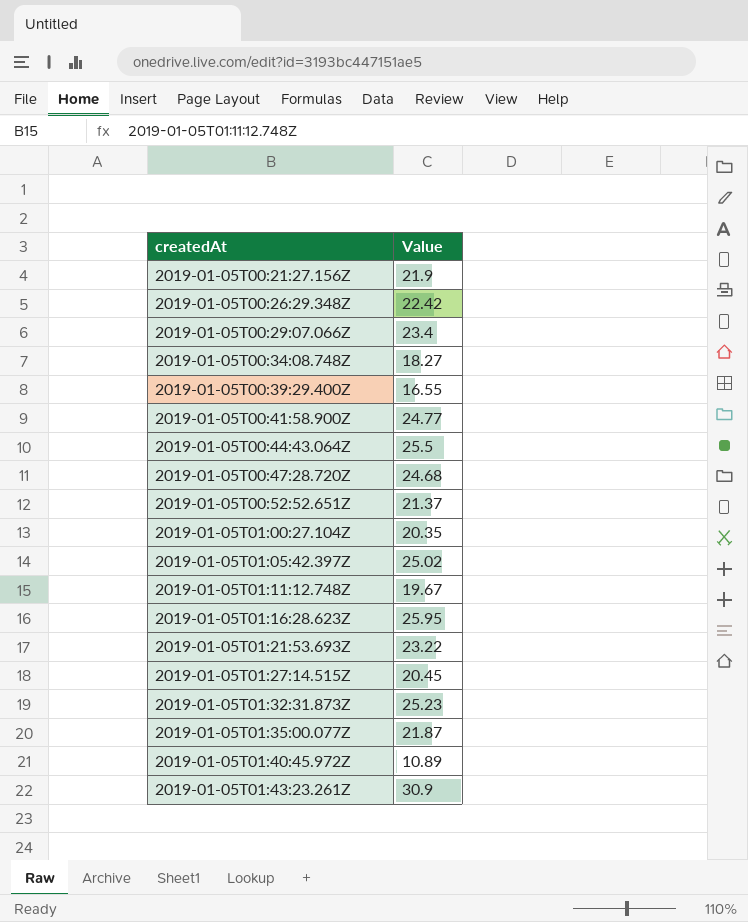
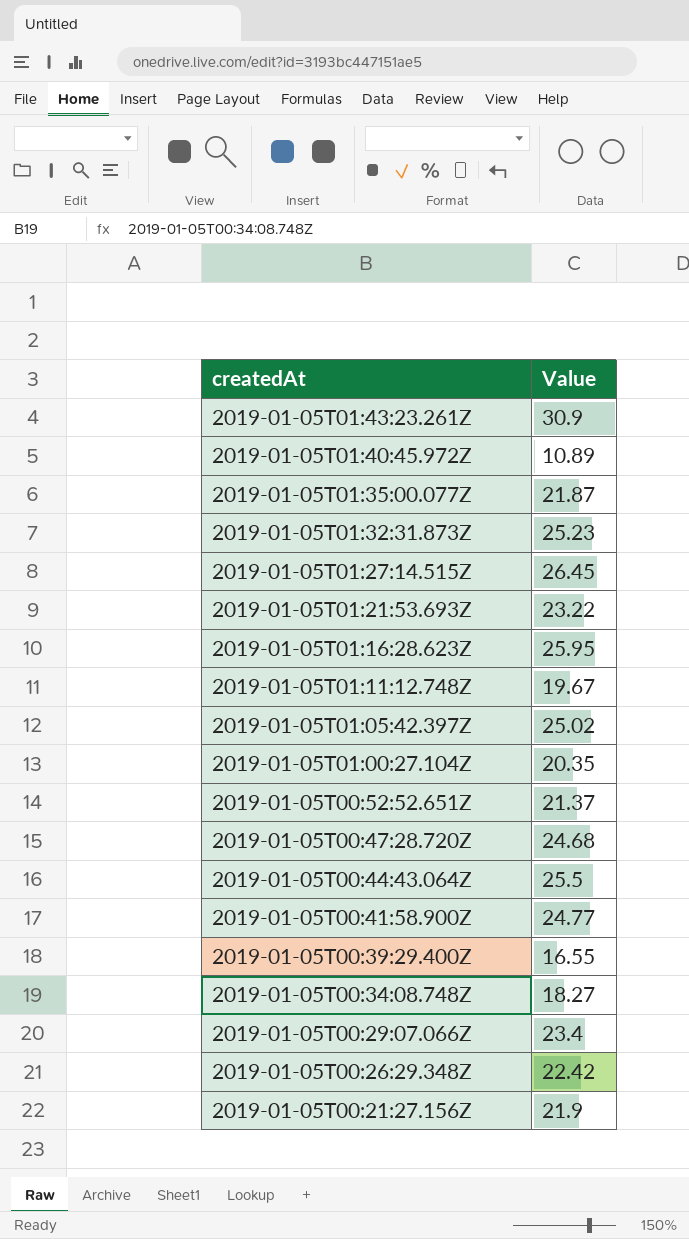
row order: createdAt ascending -> createdAt descending
2019-01-05T01:27:14.515Z | Value: 20.45 -> 26.45

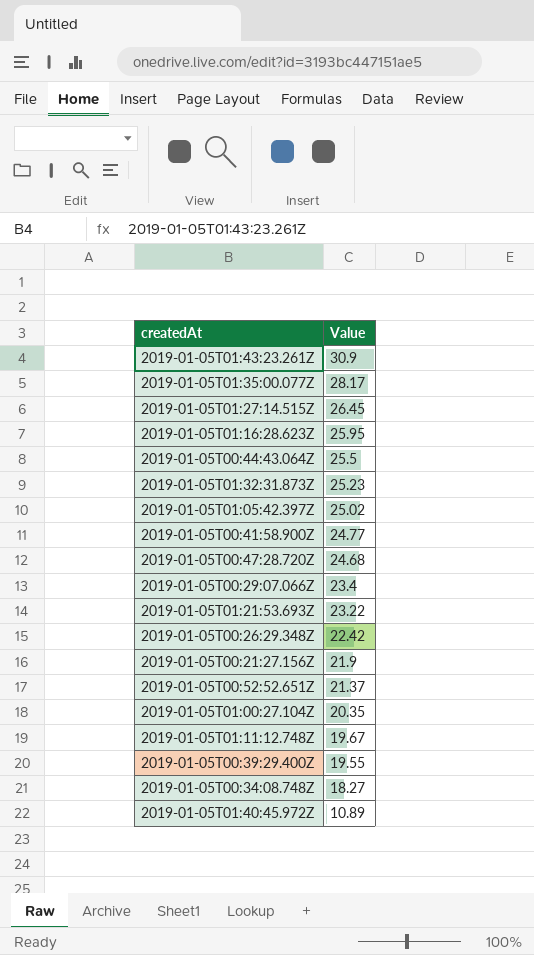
row order: createdAt descending -> Value descending
2019-01-05T01:35:00.077Z | Value: 21.87 -> 28.17
2019-01-05T00:39:29.400Z | Value: 16.55 -> 19.55

